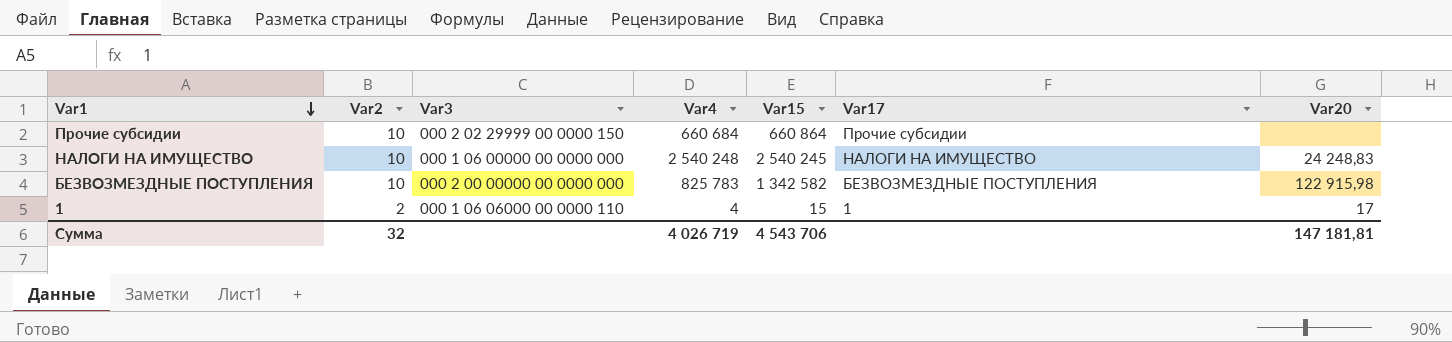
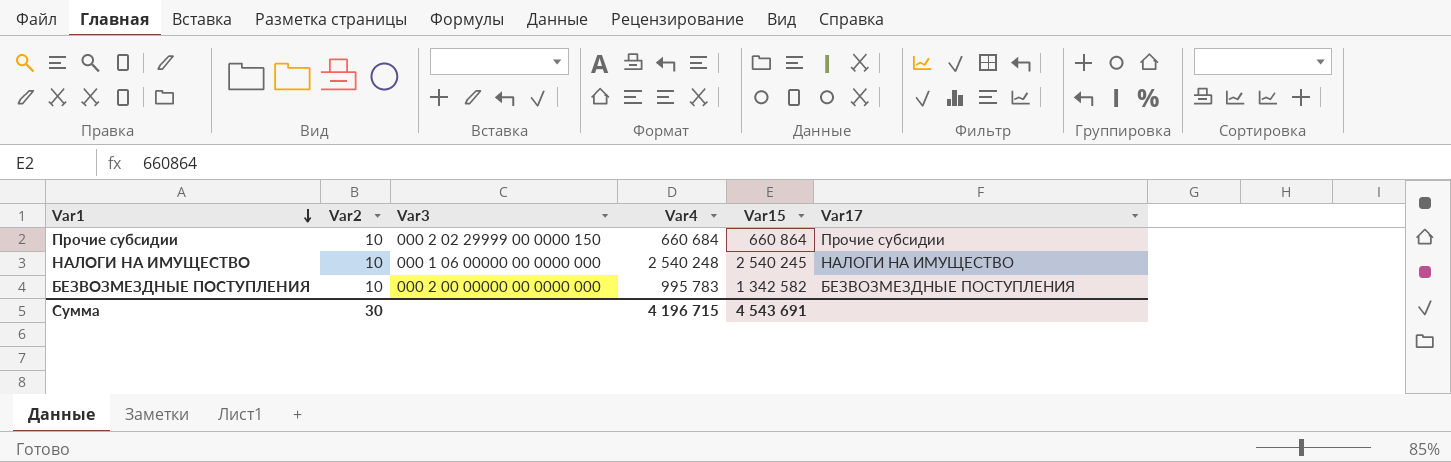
column Var20 | position: 7 -> none
row 1: 2 | 000 1 06 06000 00 0000 110 | 4 | 15 | 1 | 17 -> none
БЕЗВОЗМЕЗДНЫЕ ПОСТУПЛЕНИЯ | Var4: 825 783 -> 995 783
Сумма | Var2: 32 -> 30
Сумма | Var4: 4 026 719 -> 4 196 715
Сумма | Var15: 4 543 706 -> 4 543 691

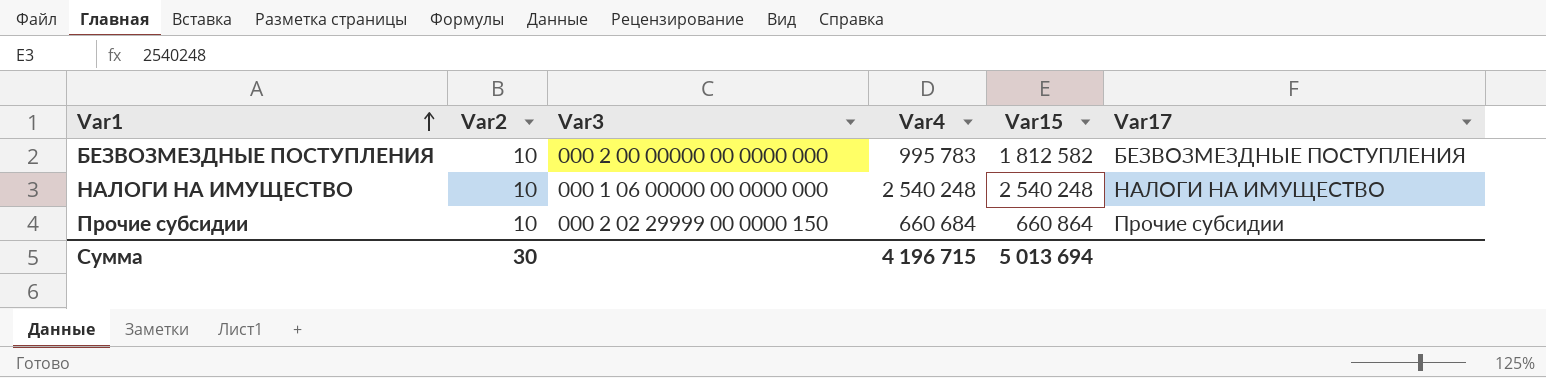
row order: Var1 descending -> Var1 ascending
БЕЗВОЗМЕЗДНЫЕ ПОСТУПЛЕНИЯ | Var15: 1 342 582 -> 1 812 582
НАЛОГИ НА ИМУЩЕСТВО | Var15: 2 540 245 -> 2 540 248
Сумма | Var15: 4 543 691 -> 5 013 694

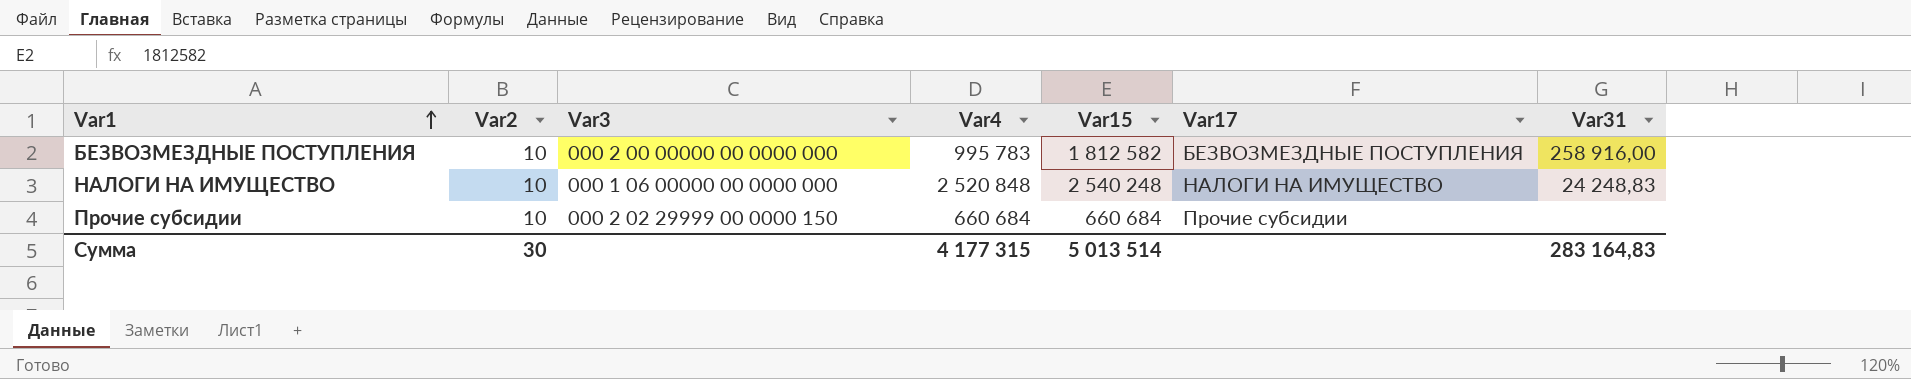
column Var31 | position: none -> 7
НАЛОГИ НА ИМУЩЕСТВО | Var4: 2 540 248 -> 2 520 848
Прочие субсидии | Var15: 660 864 -> 660 684
Сумма | Var4: 4 196 715 -> 4 177 315
Сумма | Var15: 5 013 694 -> 5 013 514

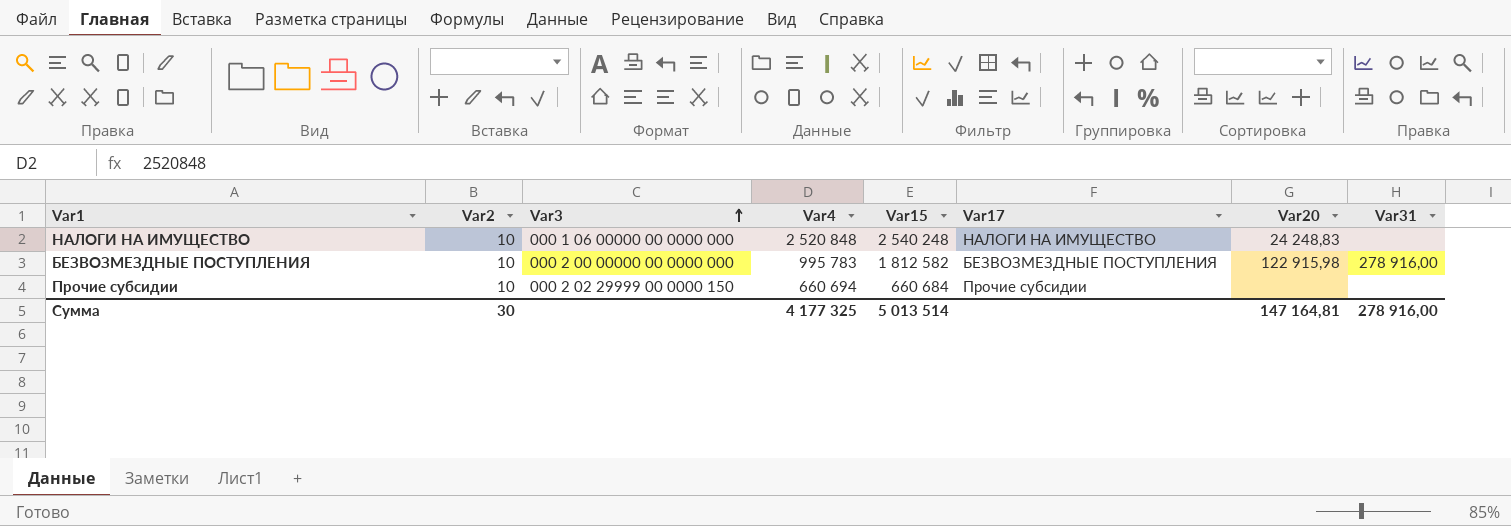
row order: Var1 ascending -> Var3 ascending
column Var20 | position: none -> 7
НАЛОГИ НА ИМУЩЕСТВО | Var31: 24 248,83 -> none
БЕЗВОЗМЕЗДНЫЕ ПОСТУПЛЕНИЯ | Var31: 258 916,00 -> 278 916,00
Прочие субсидии | Var4: 660 684 -> 660 694
Сумма | Var4: 4 177 315 -> 4 177 325
Сумма | Var31: 283 164,83 -> 278 916,00

